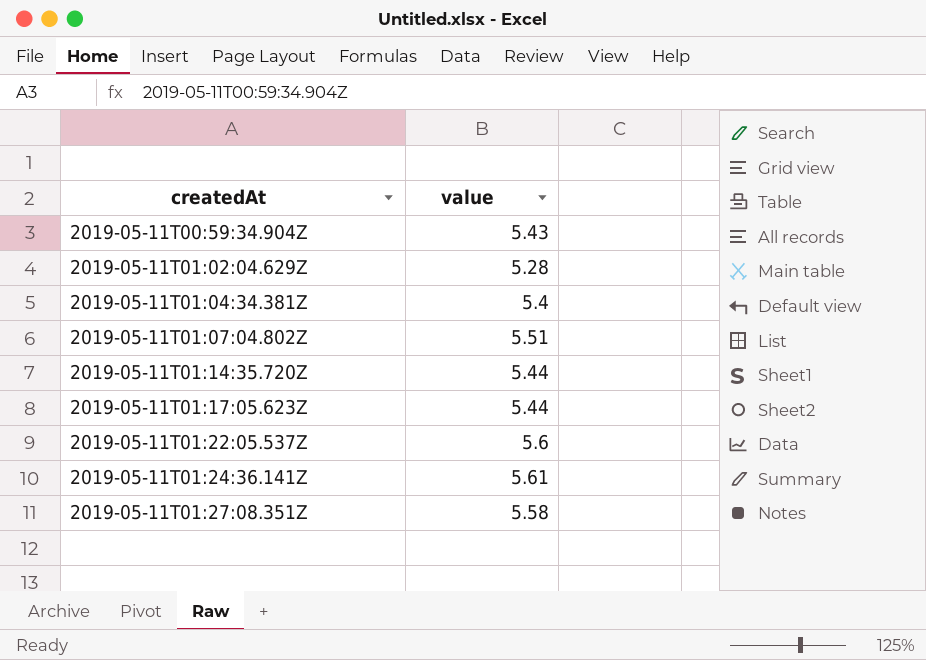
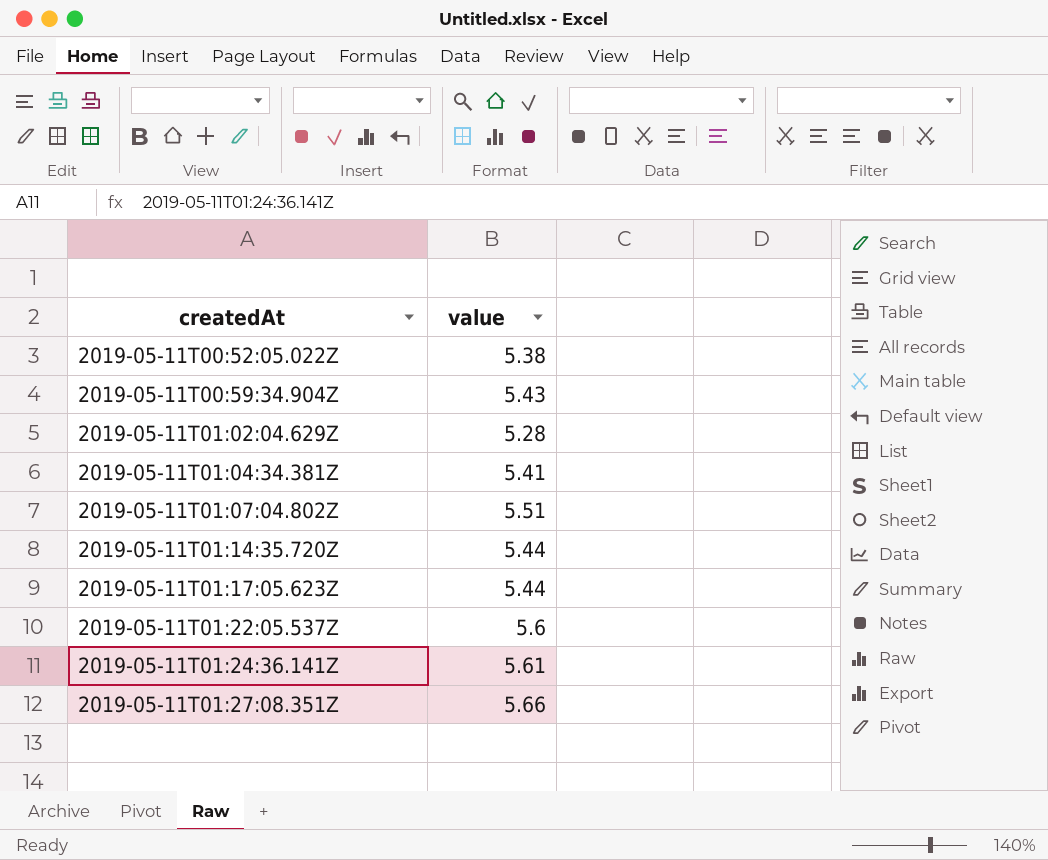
row 2019-05-11T00:52:05.022Z: none -> 5.38
2019-05-11T01:04:34.381Z | value: 5.4 -> 5.41
2019-05-11T01:27:08.351Z | value: 5.58 -> 5.66

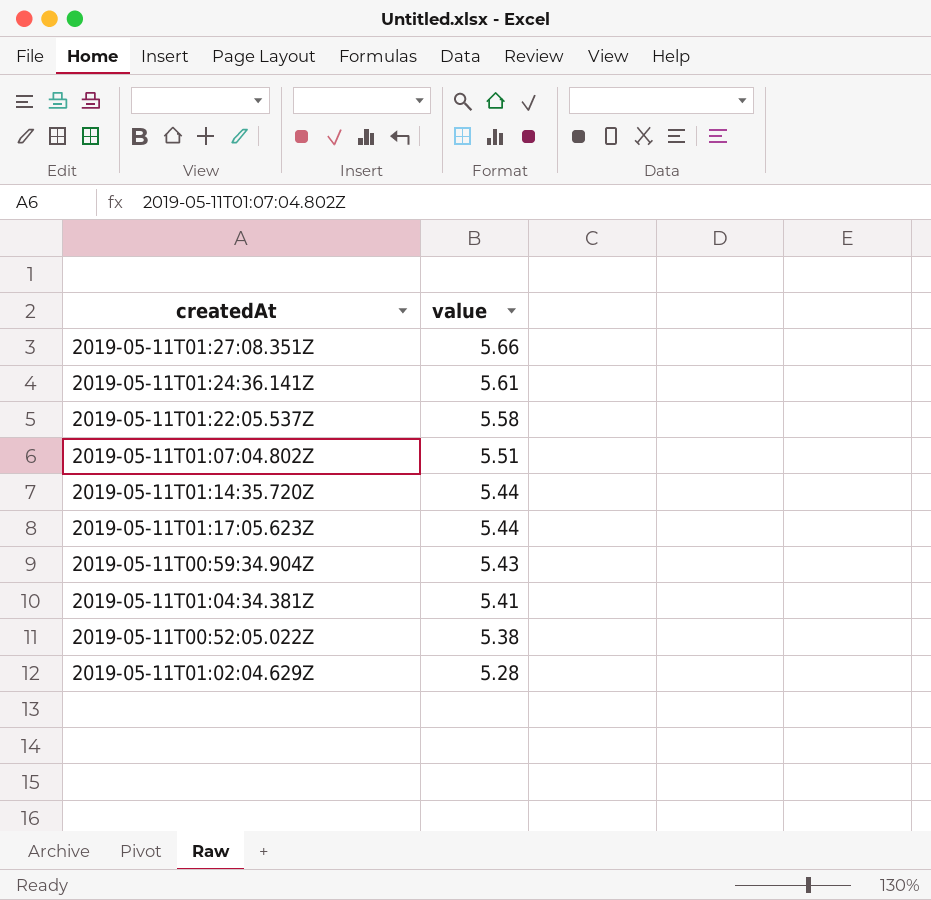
row order: createdAt ascending -> value descending
2019-05-11T01:22:05.537Z | value: 5.6 -> 5.58

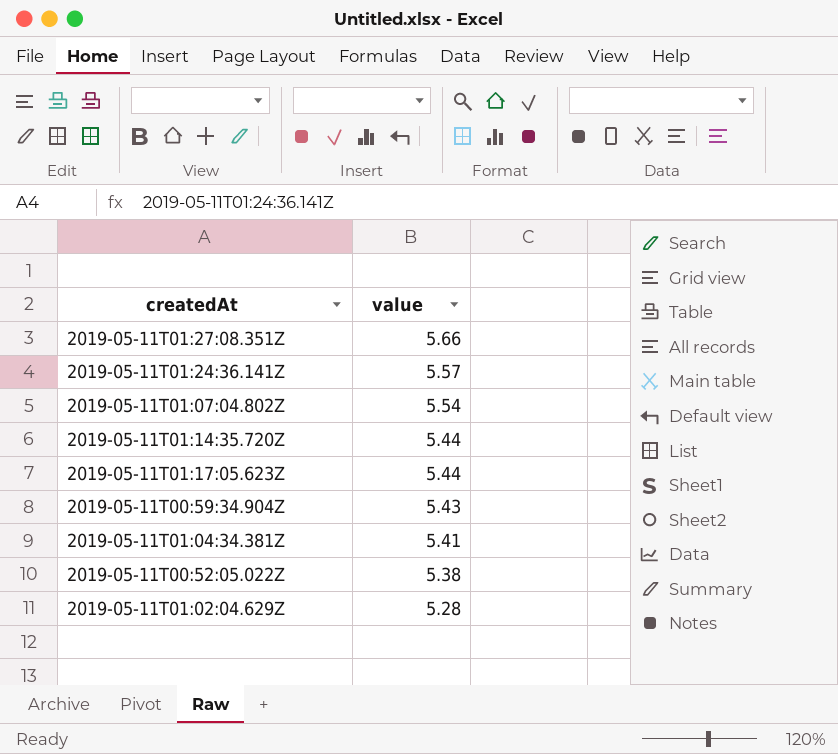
row 2019-05-11T01:22:05.537Z: 5.58 -> none
2019-05-11T01:24:36.141Z | value: 5.61 -> 5.57
2019-05-11T01:07:04.802Z | value: 5.51 -> 5.54

